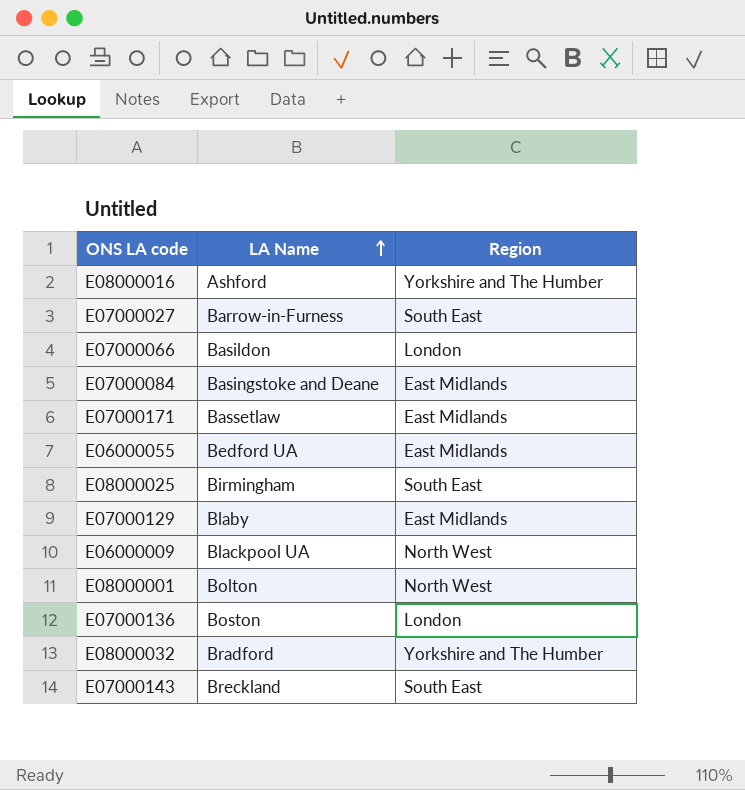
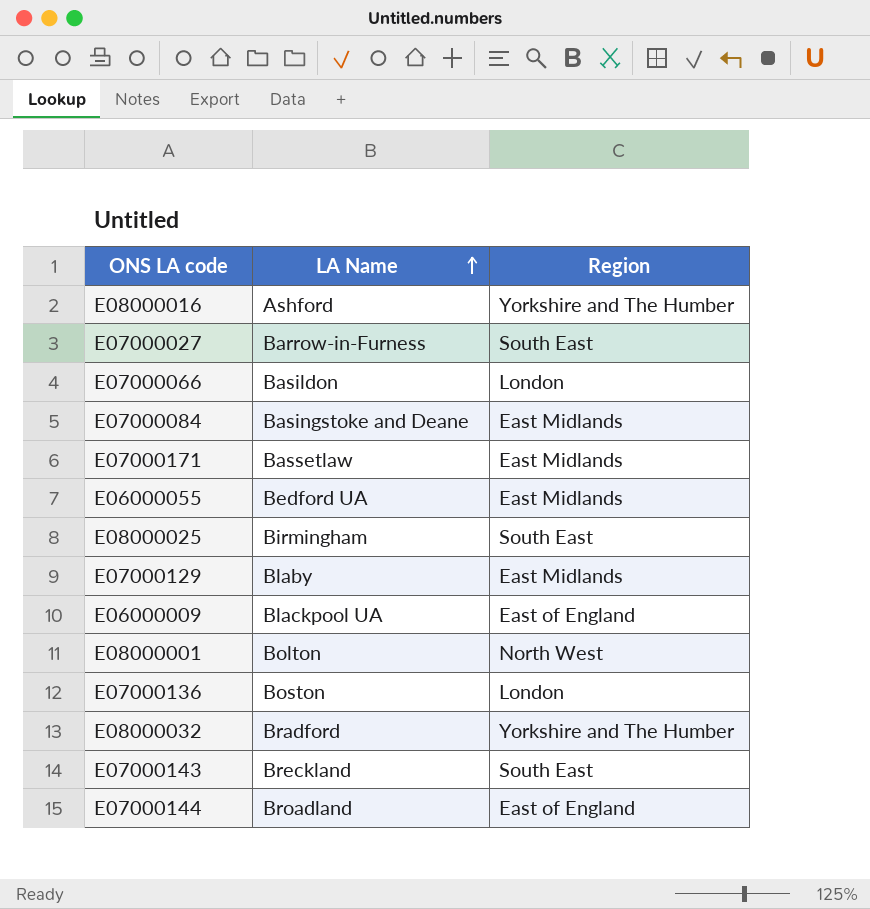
E06000009 | Region: North West -> East of England
row E07000144: none -> Broadland | East of England

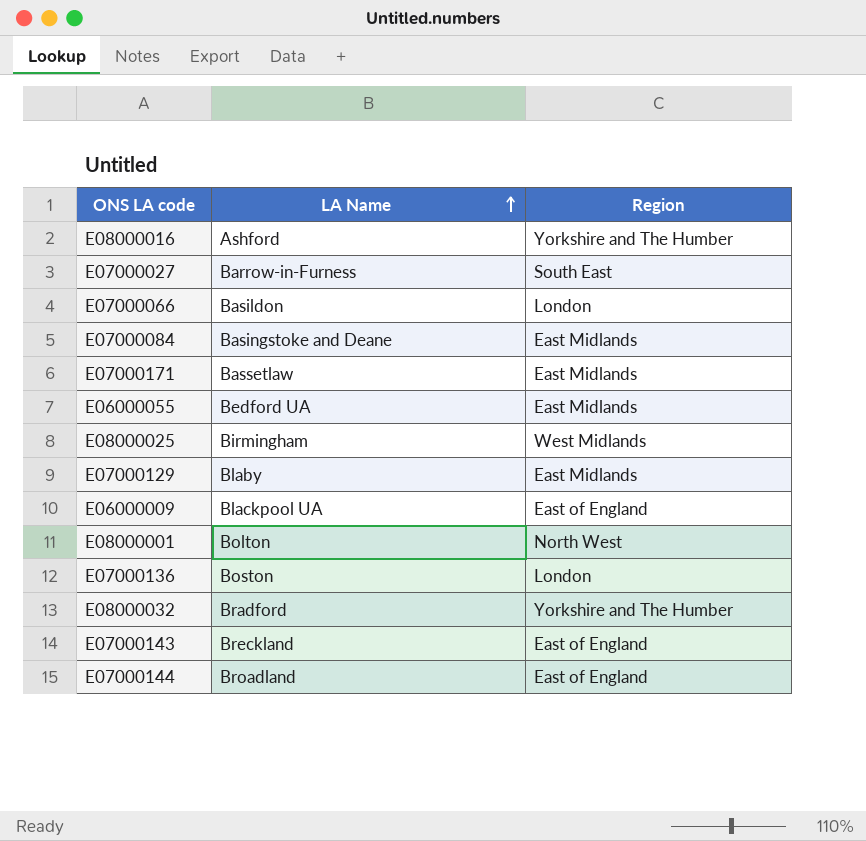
E08000025 | Region: South East -> West Midlands
E07000143 | Region: South East -> East of England

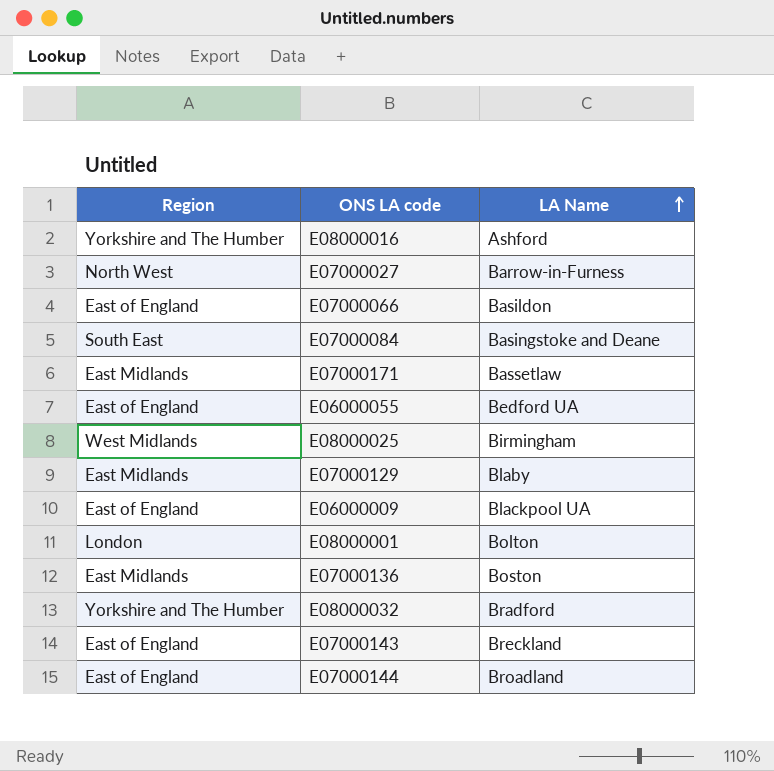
column Region | position: 3 -> 1
E07000027 | Region: South East -> North West
E07000066 | Region: London -> East of England
E07000084 | Region: East Midlands -> South East
E06000055 | Region: East Midlands -> East of England
E08000001 | Region: North West -> London
E07000136 | Region: London -> East Midlands

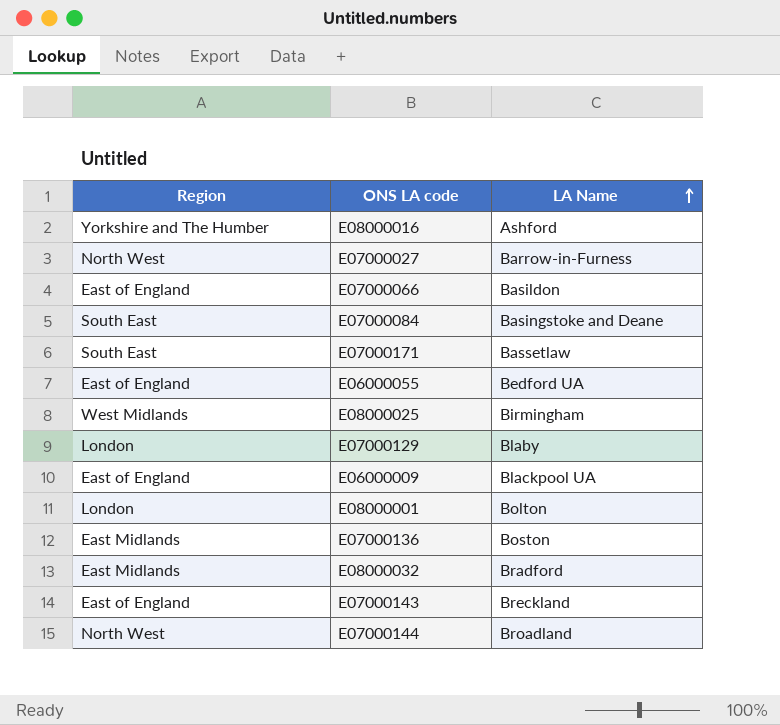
E07000171 | Region: East Midlands -> South East
E07000129 | Region: East Midlands -> London
E08000032 | Region: Yorkshire and The Humber -> East Midlands
E07000144 | Region: East of England -> North West

